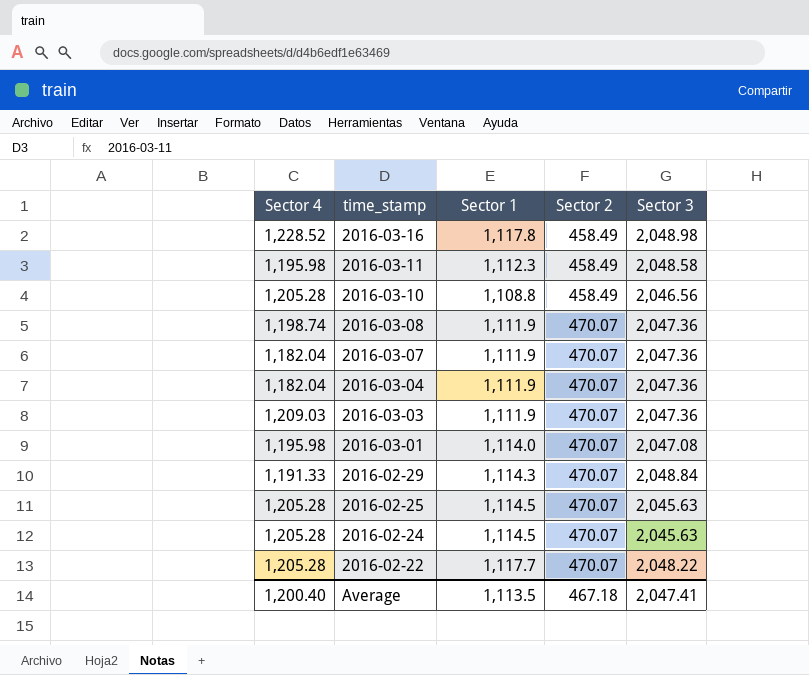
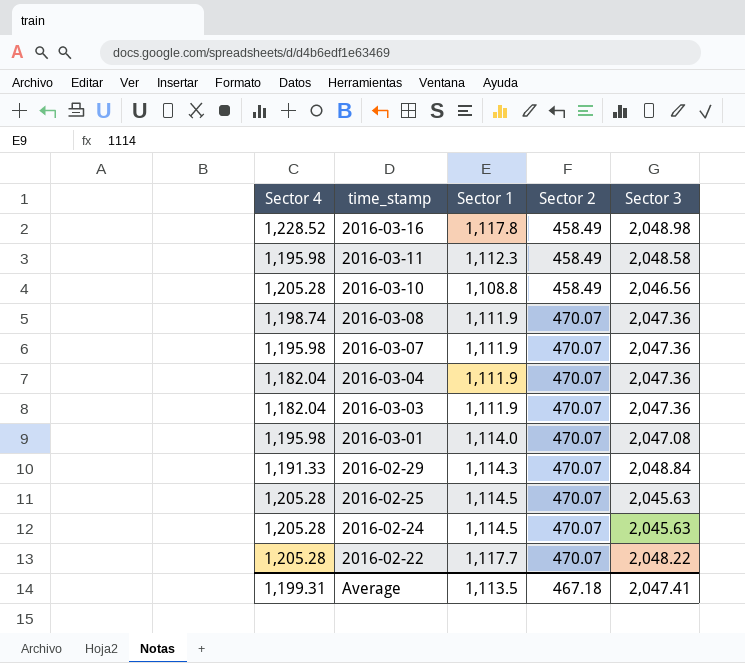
2016-03-07 | Sector 4: 1,182.04 -> 1,195.98
2016-03-03 | Sector 4: 1,209.03 -> 1,182.04
Average | Sector 4: 1,200.40 -> 1,199.31

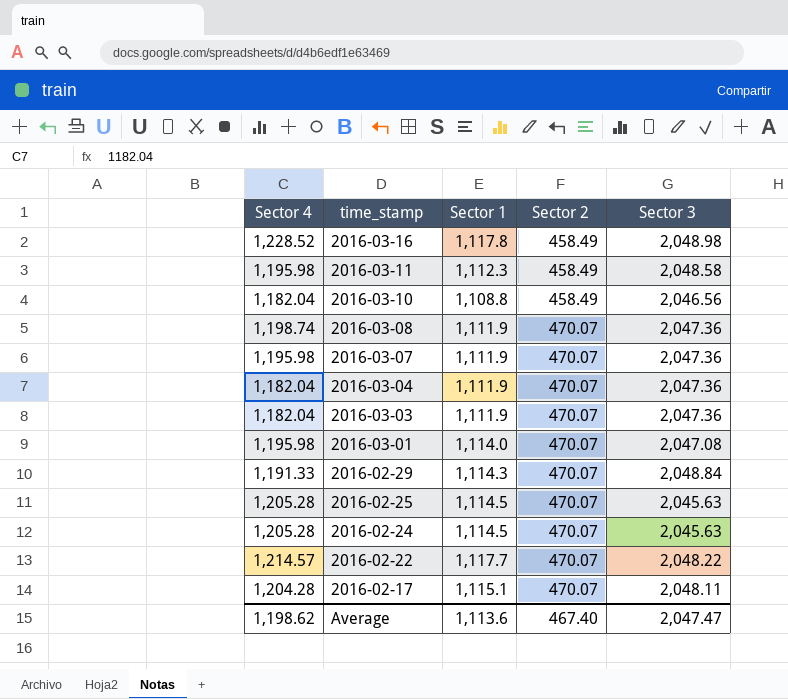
2016-03-10 | Sector 4: 1,205.28 -> 1,182.04
2016-02-22 | Sector 4: 1,205.28 -> 1,214.57
row 2016-02-17: none -> 1,204.28 | 1,115.1 | 470.07 | 2,048.11
Average | Sector 4: 1,199.31 -> 1,198.62
Average | Sector 1: 1,113.5 -> 1,113.6
Average | Sector 2: 467.18 -> 467.40
Average | Sector 3: 2,047.41 -> 2,047.47

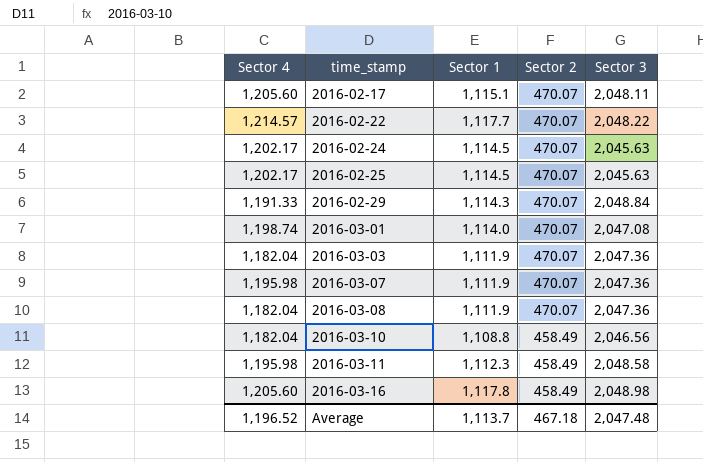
row order: time_stamp descending -> time_stamp ascending
row 2016-03-04: 1,182.04 | 1,111.9 | 470.07 | 2,047.36 -> none
2016-02-17 | Sector 4: 1,204.28 -> 1,205.60
2016-02-24 | Sector 4: 1,205.28 -> 1,202.17
2016-02-25 | Sector 4: 1,205.28 -> 1,202.17
2016-03-01 | Sector 4: 1,195.98 -> 1,198.74
2016-03-08 | Sector 4: 1,198.74 -> 1,182.04
2016-03-16 | Sector 4: 1,228.52 -> 1,205.60
Average | Sector 4: 1,198.62 -> 1,196.52
Average | Sector 1: 1,113.6 -> 1,113.7
Average | Sector 2: 467.40 -> 467.18
Average | Sector 3: 2,047.47 -> 2,047.48

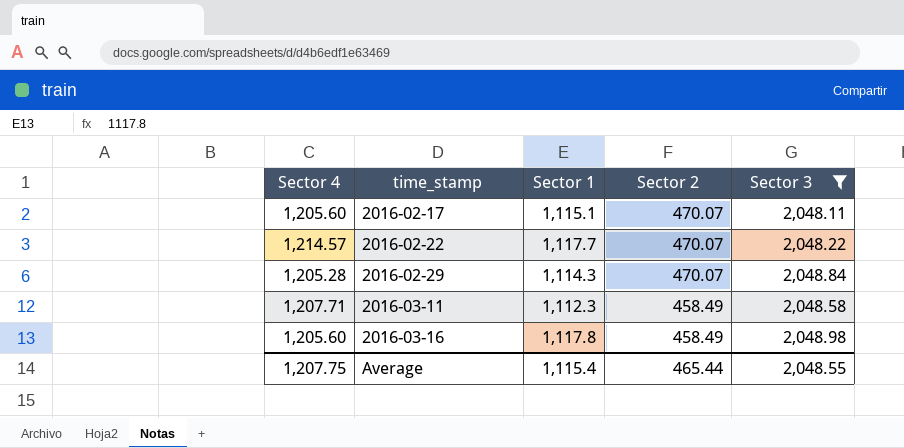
filter: none -> Sector 3 >= 2,048.11
2016-02-29 | Sector 4: 1,191.33 -> 1,205.28
2016-03-11 | Sector 4: 1,195.98 -> 1,207.71
Average | Sector 4: 1,196.52 -> 1,207.75
Average | Sector 1: 1,113.7 -> 1,115.4
Average | Sector 2: 467.18 -> 465.44
Average | Sector 3: 2,047.48 -> 2,048.55

